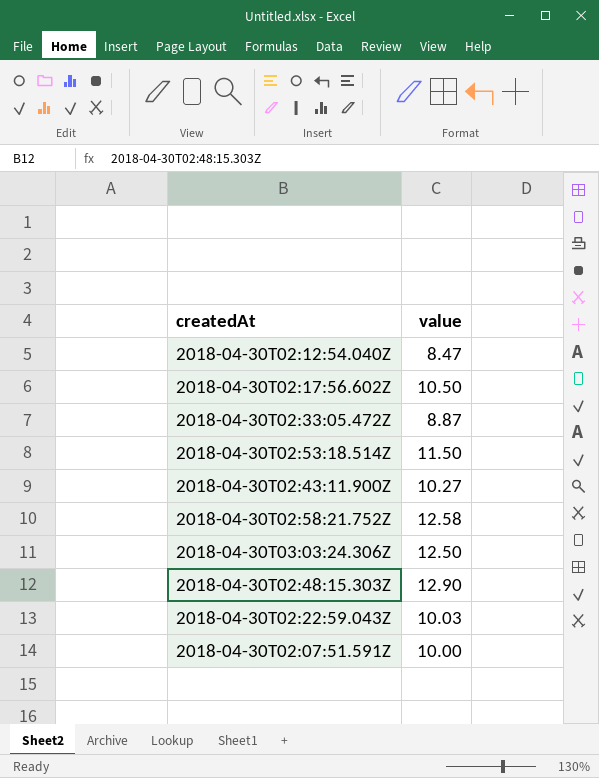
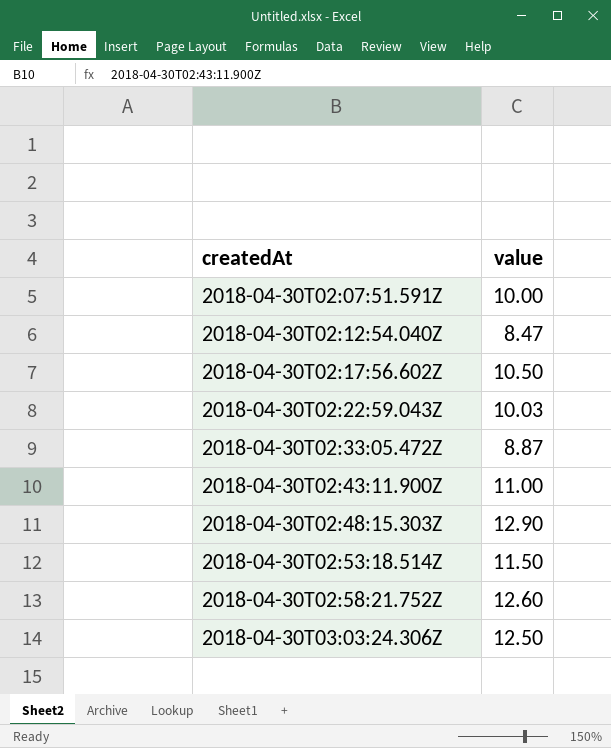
row order: none -> createdAt ascending
2018-04-30T02:43:11.900Z | value: 10.27 -> 11.00
2018-04-30T02:58:21.752Z | value: 12.58 -> 12.60

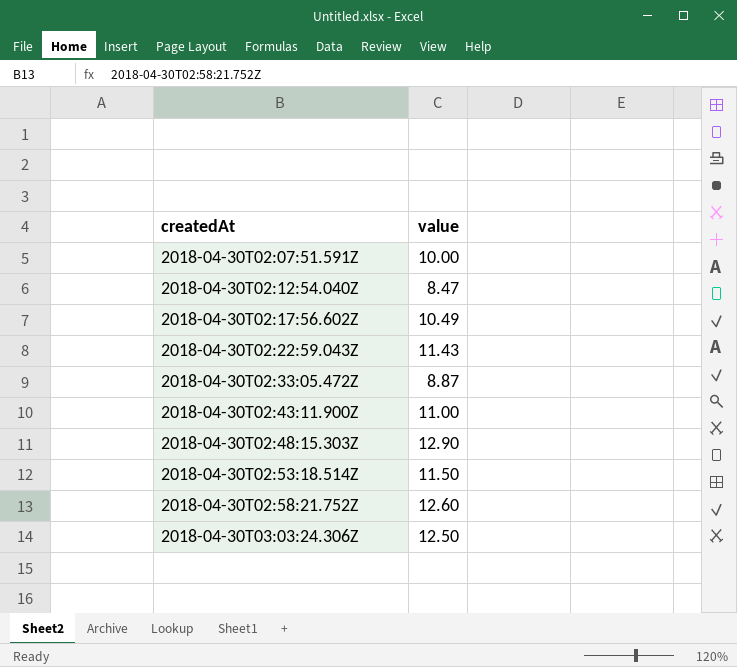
2018-04-30T02:17:56.602Z | value: 10.50 -> 10.49
2018-04-30T02:22:59.043Z | value: 10.03 -> 11.43

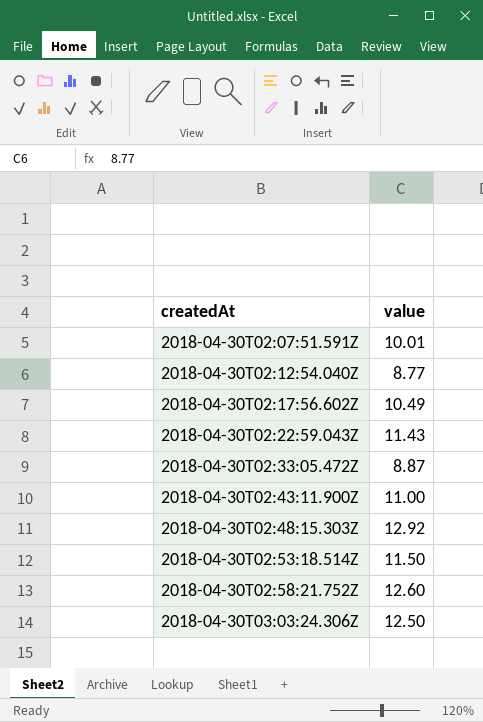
2018-04-30T02:07:51.591Z | value: 10.00 -> 10.01
2018-04-30T02:12:54.040Z | value: 8.47 -> 8.77
2018-04-30T02:48:15.303Z | value: 12.90 -> 12.92

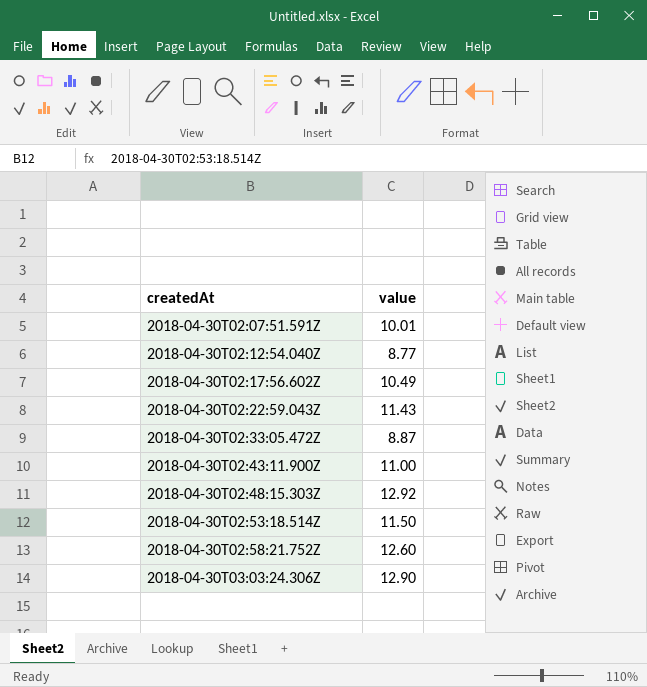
2018-04-30T03:03:24.306Z | value: 12.50 -> 12.90

